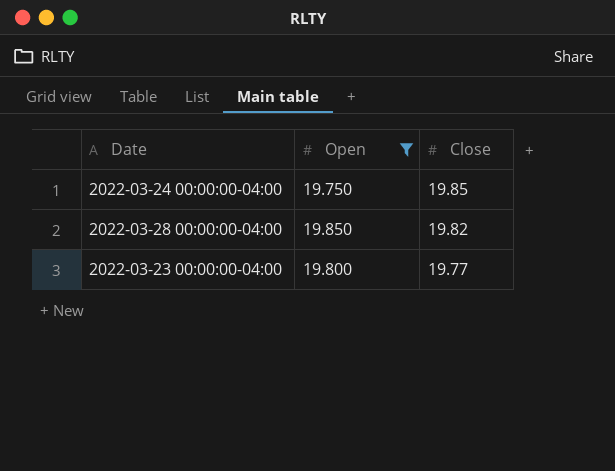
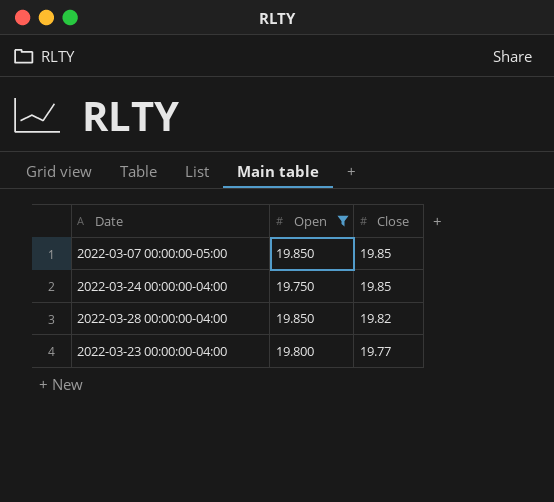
row 2022-03-07 00:00:00-05:00: none -> 19.850 | 19.85

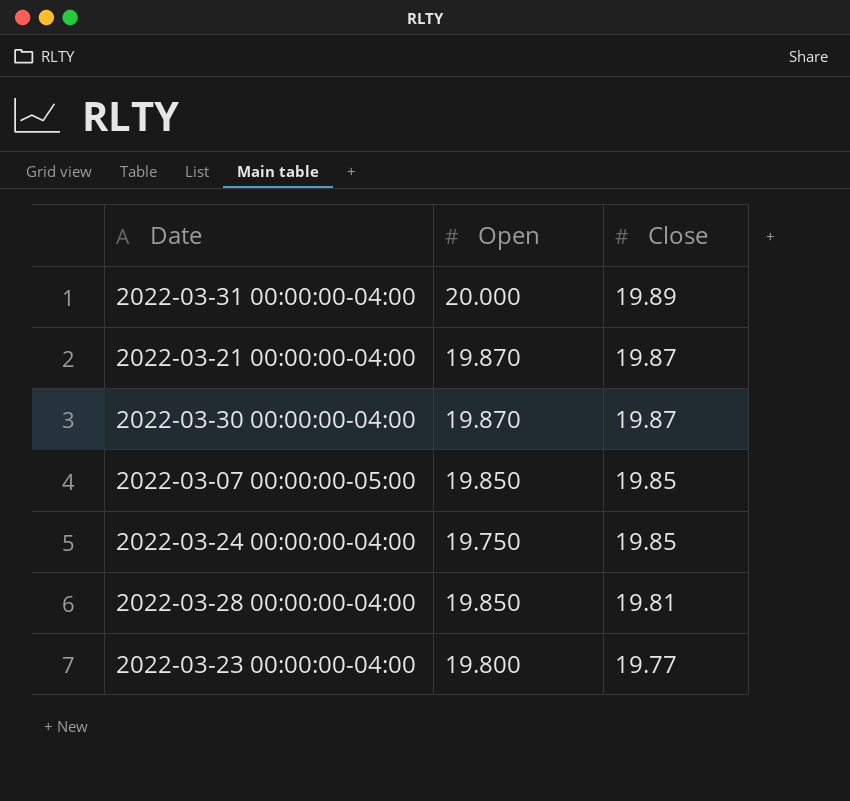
filter: Open <= 19.850 -> none
2022-03-28 00:00:00-04:00 | Close: 19.82 -> 19.81

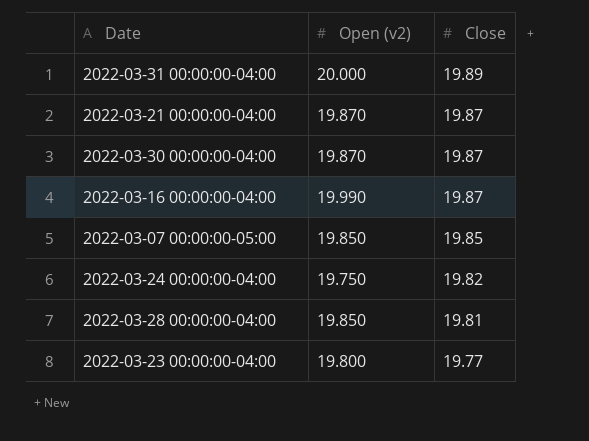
column name: Open -> Open (v2)
row 2022-03-16 00:00:00-04:00: none -> 19.990 | 19.87
2022-03-24 00:00:00-04:00 | Close: 19.85 -> 19.82

